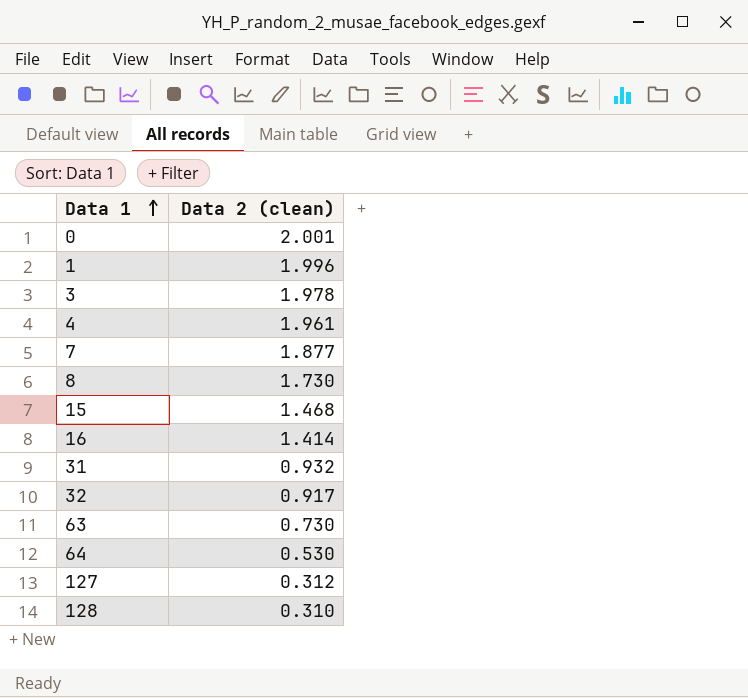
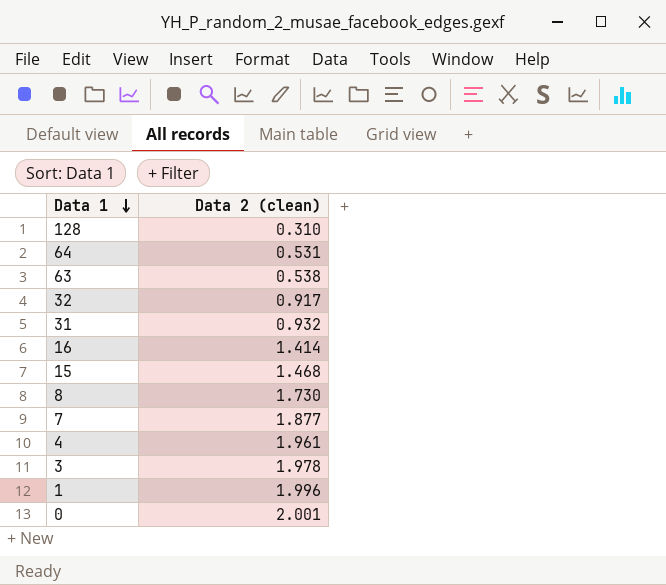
row order: Data 1 ascending -> Data 1 descending
row 127: 0.312 -> none
64 | Data 2 (clean): 0.530 -> 0.531
63 | Data 2 (clean): 0.730 -> 0.538

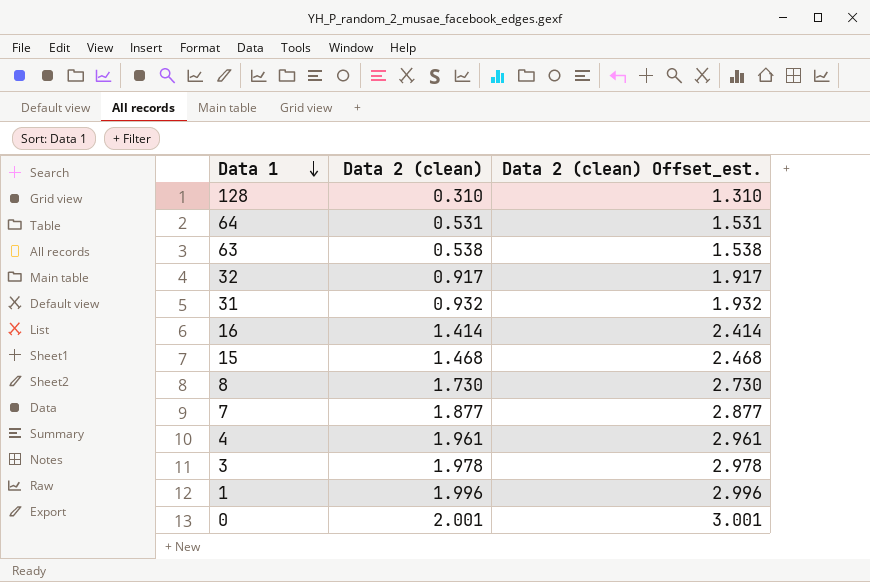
column Data 2 (clean) Offset_est. | formula: none -> [Data 2 (clean)] + 1

